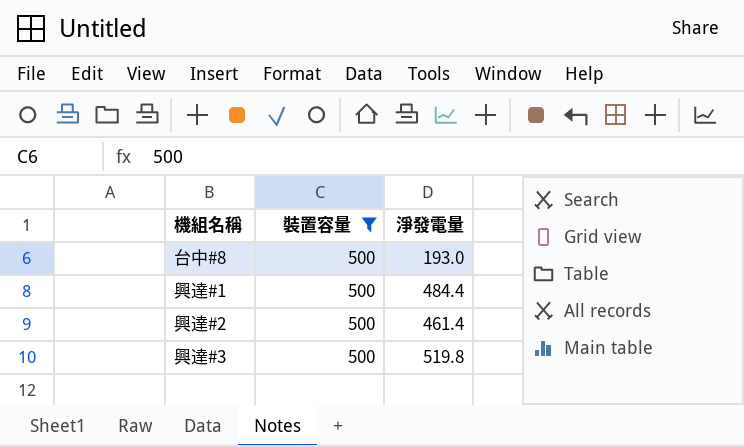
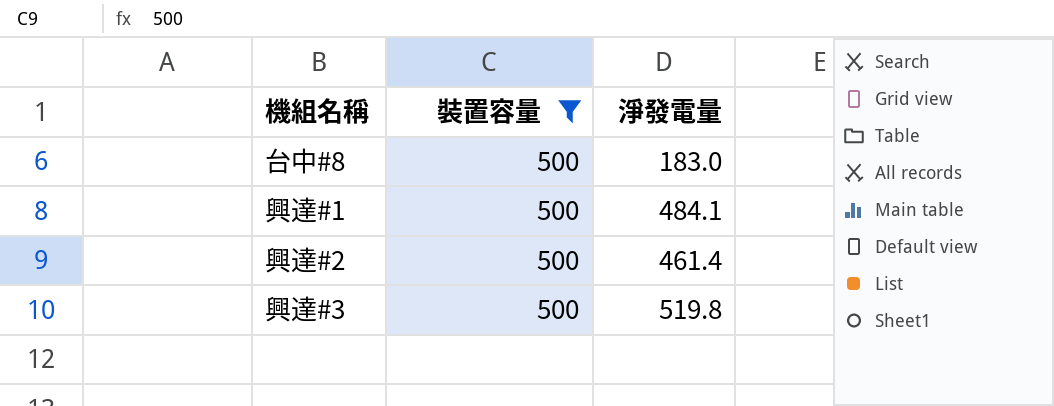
台中#8 | 淨發電量: 193.0 -> 183.0
興達#1 | 淨發電量: 484.4 -> 484.1

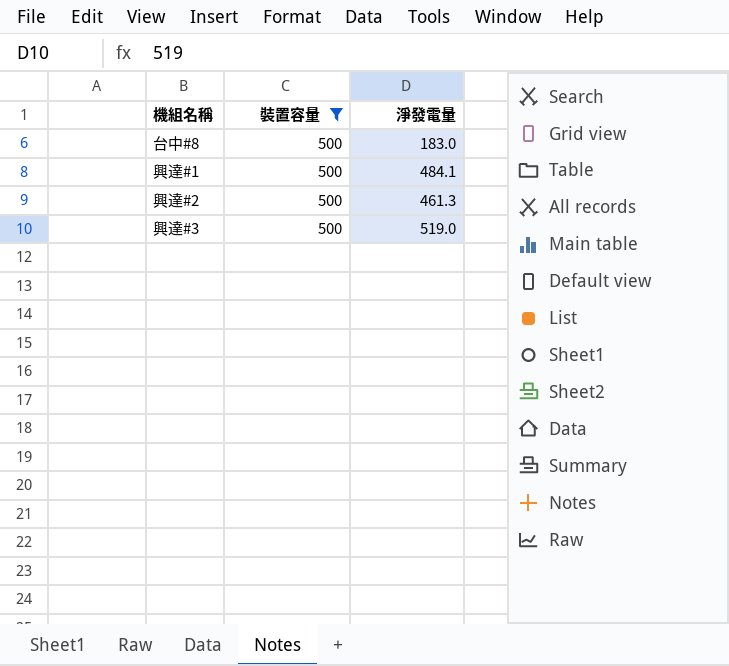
興達#2 | 淨發電量: 461.4 -> 461.3
興達#3 | 淨發電量: 519.8 -> 519.0

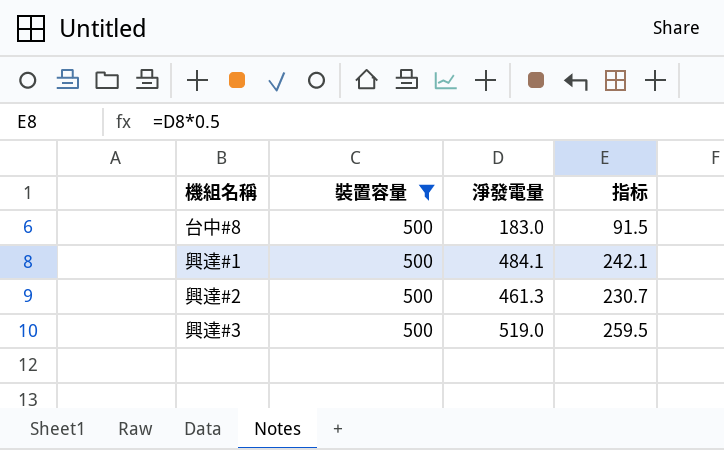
column 指标 | formula: none -> [淨發電量] * 0.5

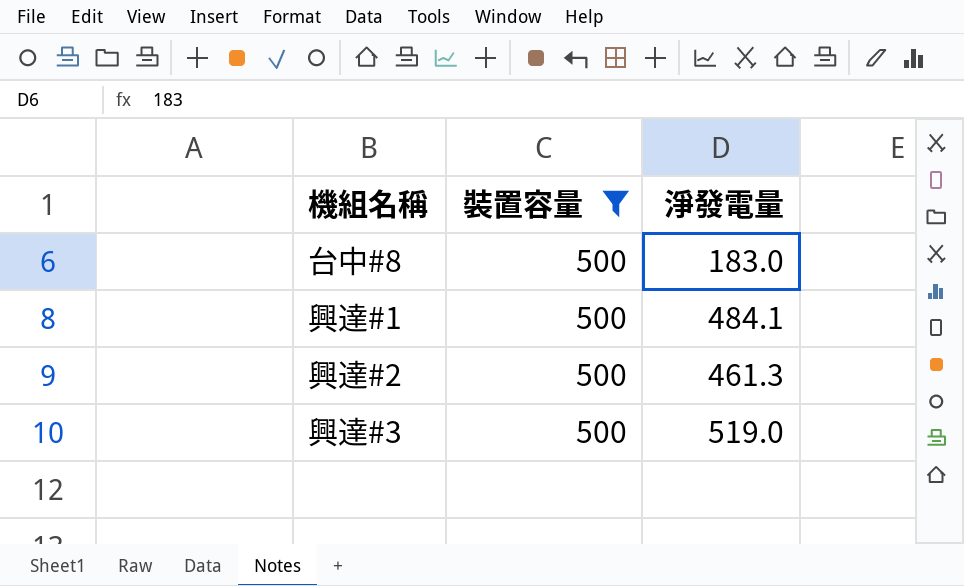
column 指标 | formula: [淨發電量] * 0.5 -> none

